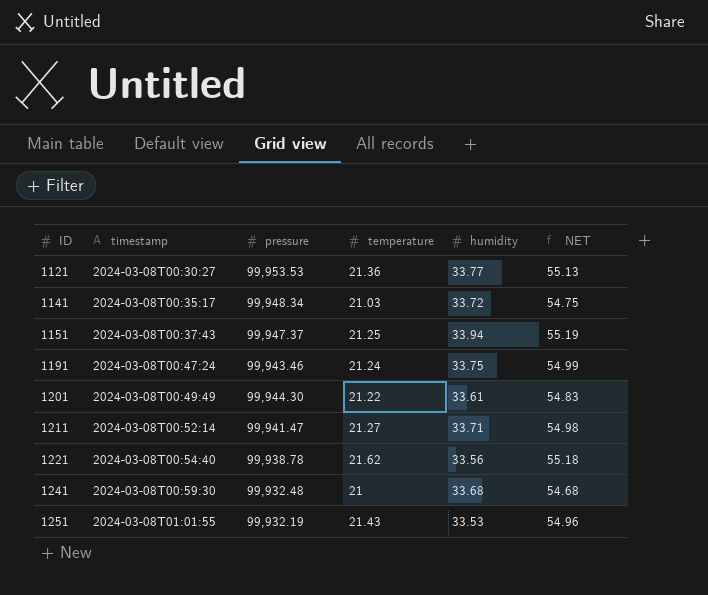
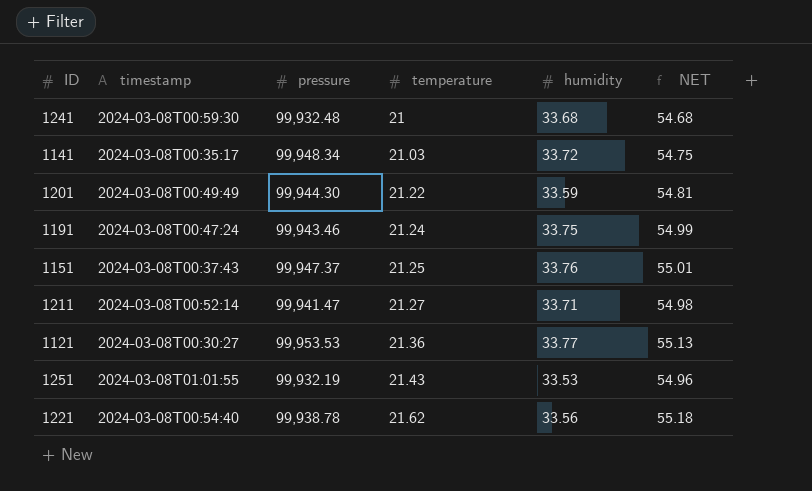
row order: ID ascending -> temperature ascending
1201 | humidity: 33.61 -> 33.59
1201 | NET: 54.83 -> 54.81
1151 | humidity: 33.94 -> 33.76
1151 | NET: 55.19 -> 55.01

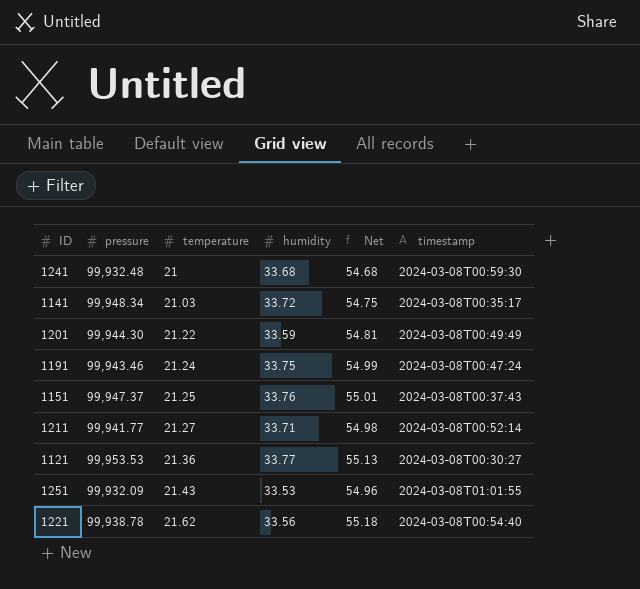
column name: NET -> Net
column timestamp | position: 2 -> 6
1211 | pressure: 99,941.47 -> 99,941.77
1251 | pressure: 99,932.19 -> 99,932.09

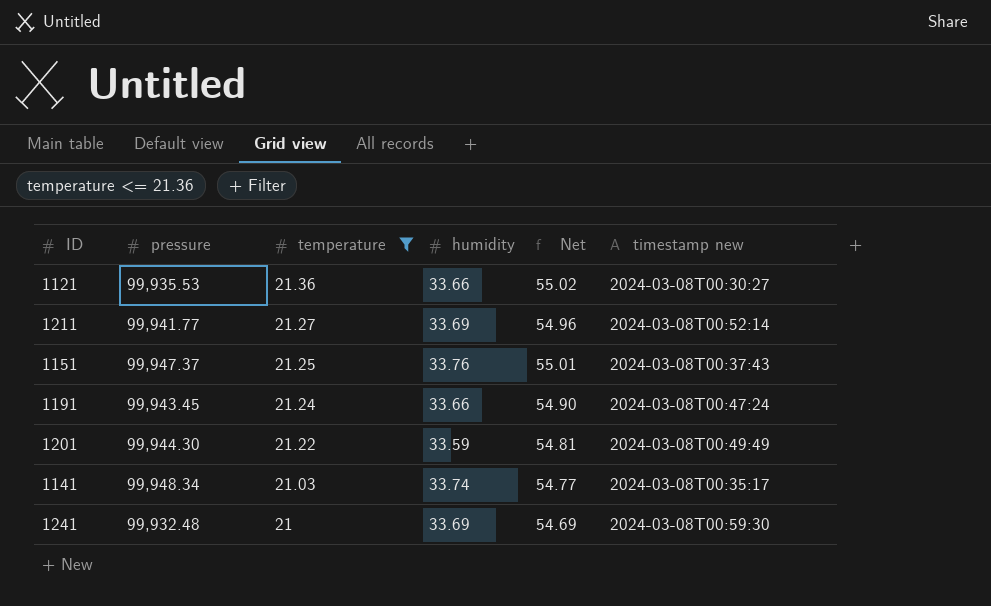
filter: none -> temperature <= 21.36
row order: temperature ascending -> temperature descending
column name: timestamp -> timestamp new
1121 | pressure: 99,953.53 -> 99,935.53
1121 | humidity: 33.77 -> 33.66
1121 | Net: 55.13 -> 55.02
1211 | humidity: 33.71 -> 33.69
1211 | Net: 54.98 -> 54.96
1191 | pressure: 99,943.46 -> 99,943.45
1191 | humidity: 33.75 -> 33.66
1191 | Net: 54.99 -> 54.90
1141 | humidity: 33.72 -> 33.74
1141 | Net: 54.75 -> 54.77
1241 | humidity: 33.68 -> 33.69
1241 | Net: 54.68 -> 54.69

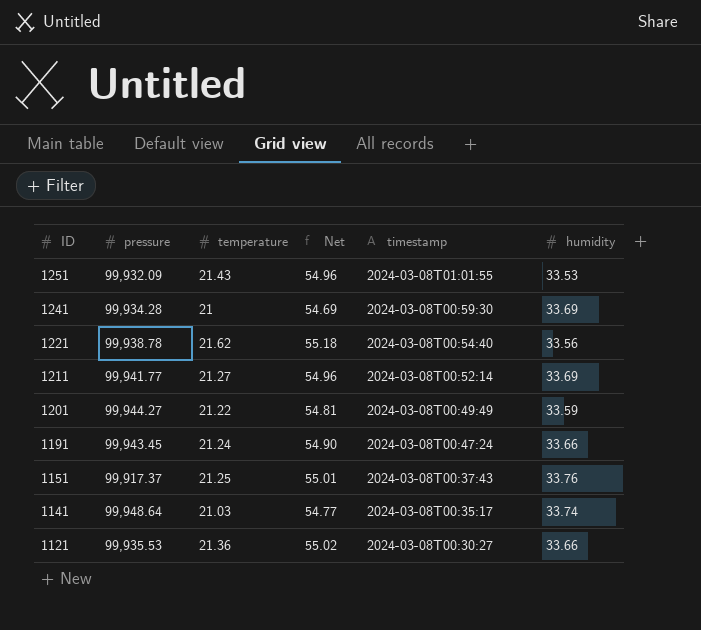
filter: temperature <= 21.36 -> none
row order: temperature descending -> ID descending
column name: timestamp new -> timestamp
column humidity | position: 4 -> 6
1241 | pressure: 99,932.48 -> 99,934.28
1201 | pressure: 99,944.30 -> 99,944.27
1151 | pressure: 99,947.37 -> 99,917.37
1141 | pressure: 99,948.34 -> 99,948.64

